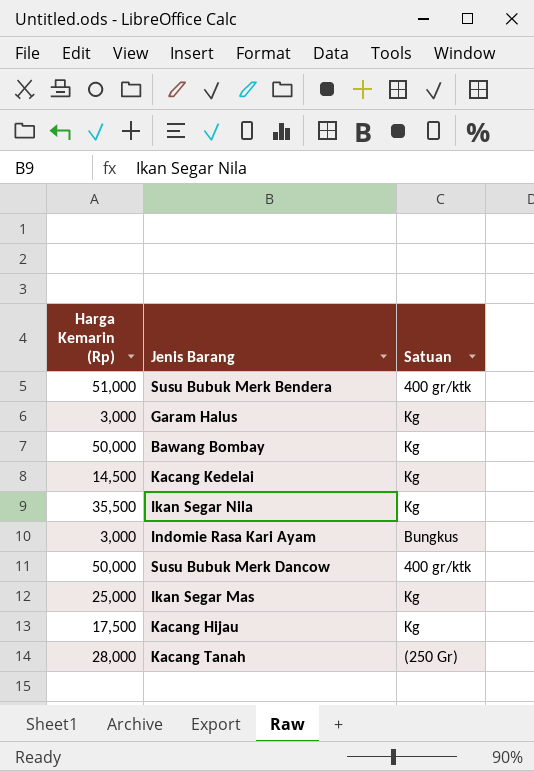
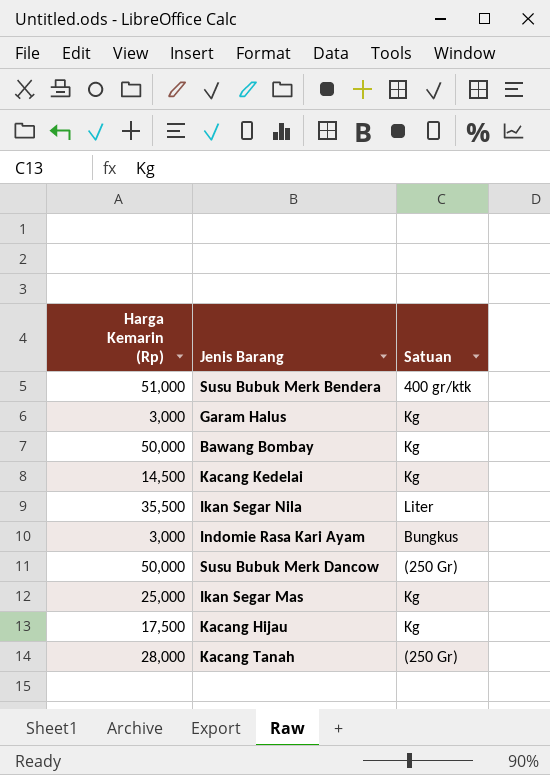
Ikan Segar Nila | Satuan: Kg -> Liter
Susu Bubuk Merk Dancow | Satuan: 400 gr/ktk -> (250 Gr)

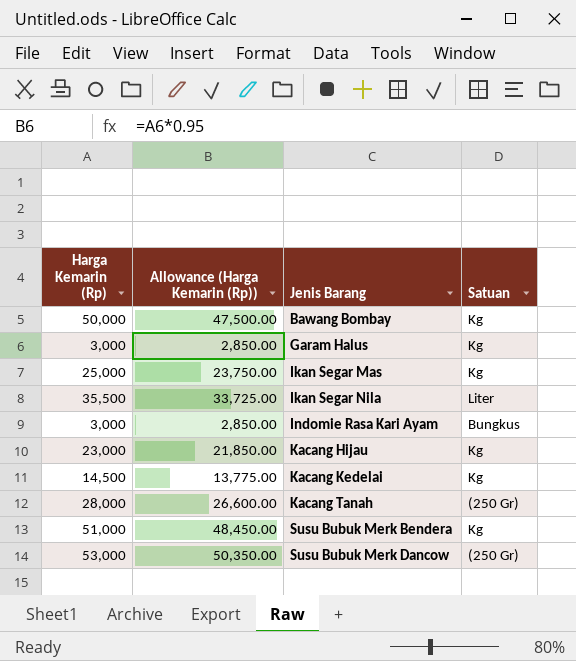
row order: none -> Jenis Barang ascending
column Allowance (Harga Kemarin (Rp)) | formula: none -> [Harga Kemarin (Rp)] * 0.95
Kacang Hijau | Harga Kemarin (Rp): 17,500 -> 23,000
Susu Bubuk Merk Bendera | Satuan: 400 gr/ktk -> Kg
Susu Bubuk Merk Dancow | Harga Kemarin (Rp): 50,000 -> 53,000

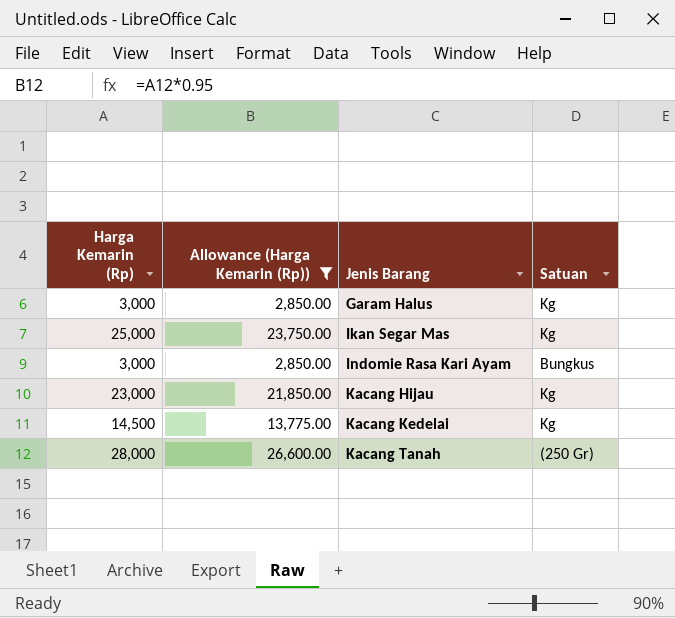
filter: none -> Allowance (Harga Kemarin (Rp)) <= 26,600.00

